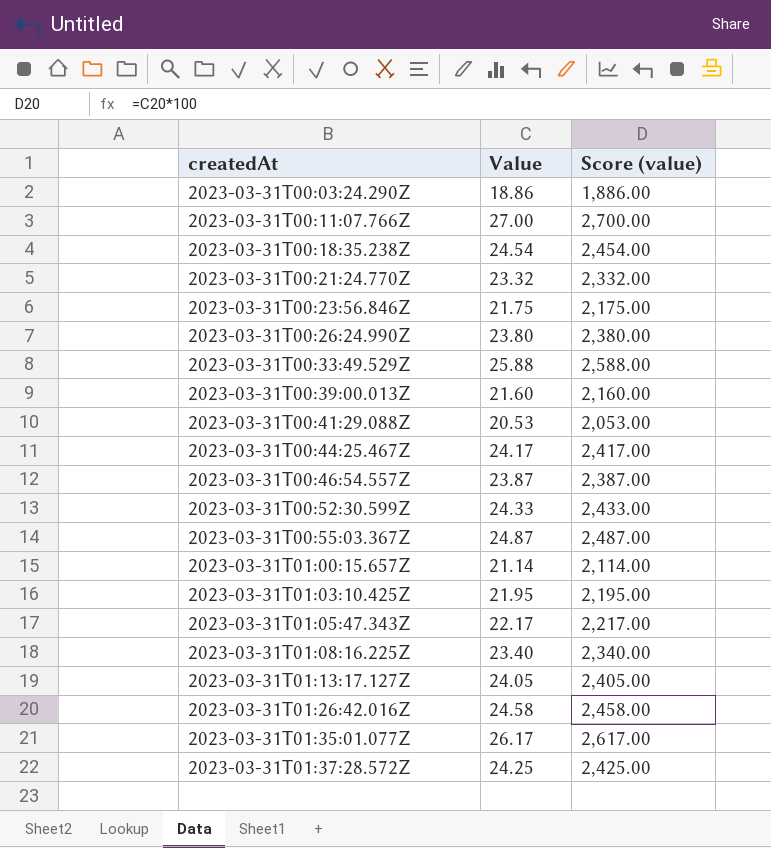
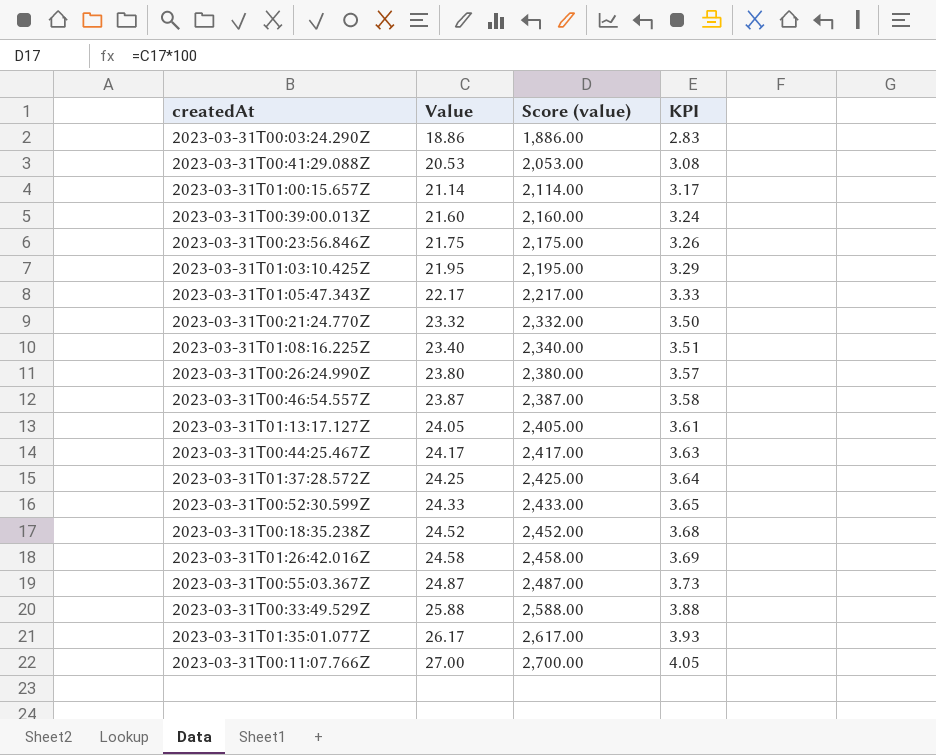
row order: createdAt ascending -> Value ascending
column KPI | formula: none -> [Value] * 0.15
2023-03-31T00:18:35.238Z | Value: 24.54 -> 24.52
2023-03-31T00:18:35.238Z | Score (value): 2,454.00 -> 2,452.00

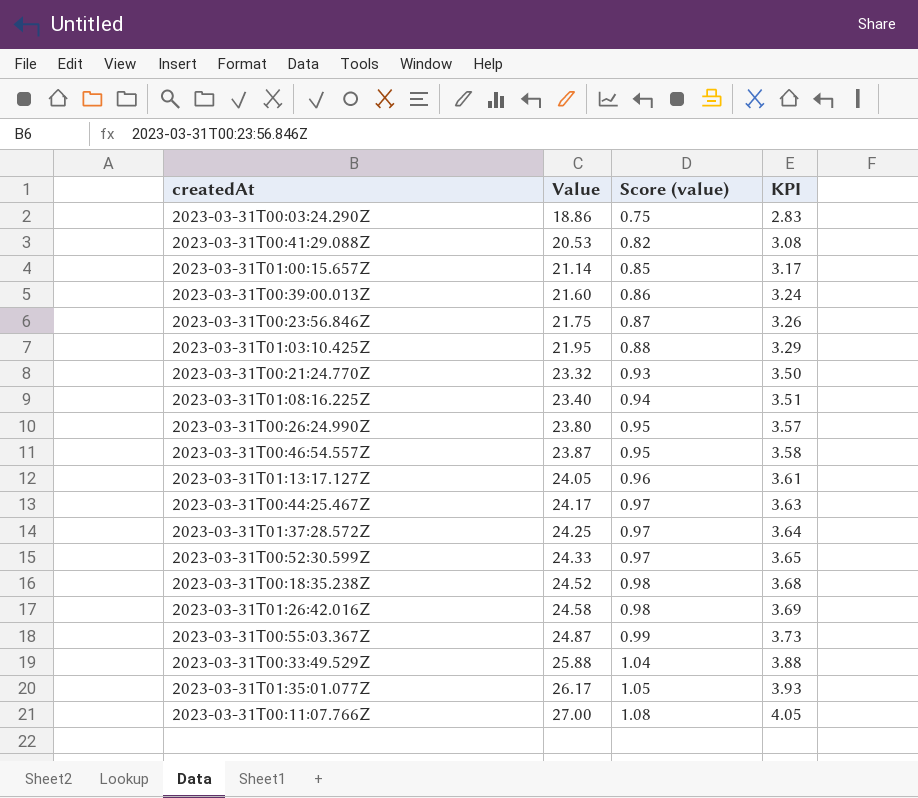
column Score (value) | formula: [Value] * 100 -> [Value] * 0.04
row 2023-03-31T01:05:47.343Z: 22.17 | 2,217.00 | 3.33 -> none

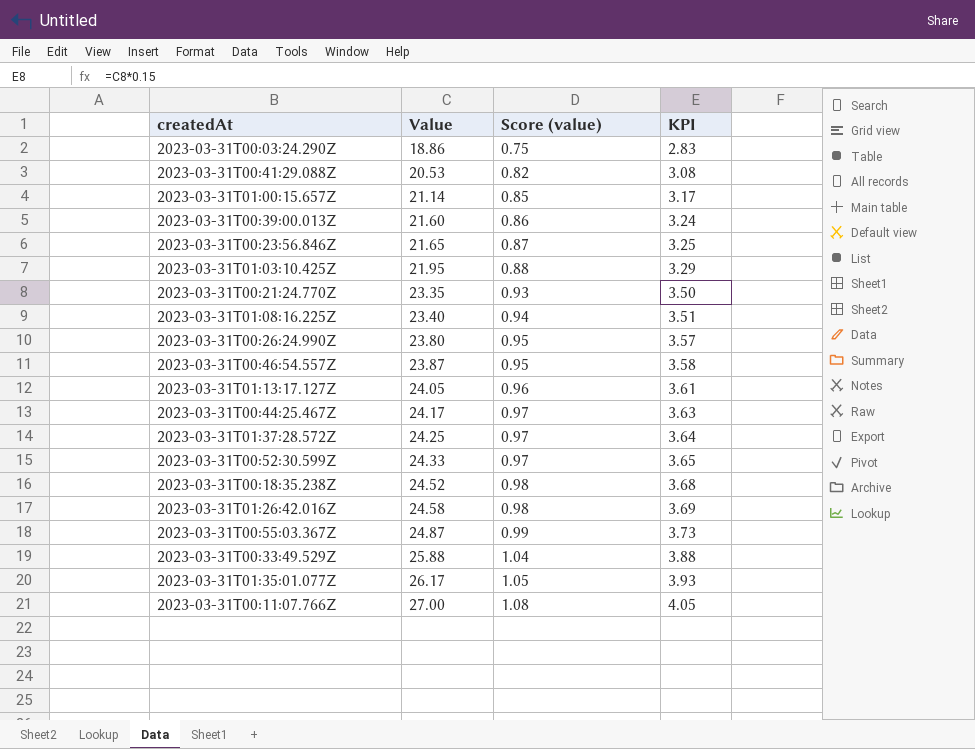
2023-03-31T00:23:56.846Z | Value: 21.75 -> 21.65
2023-03-31T00:23:56.846Z | KPI: 3.26 -> 3.25
2023-03-31T00:21:24.770Z | Value: 23.32 -> 23.35

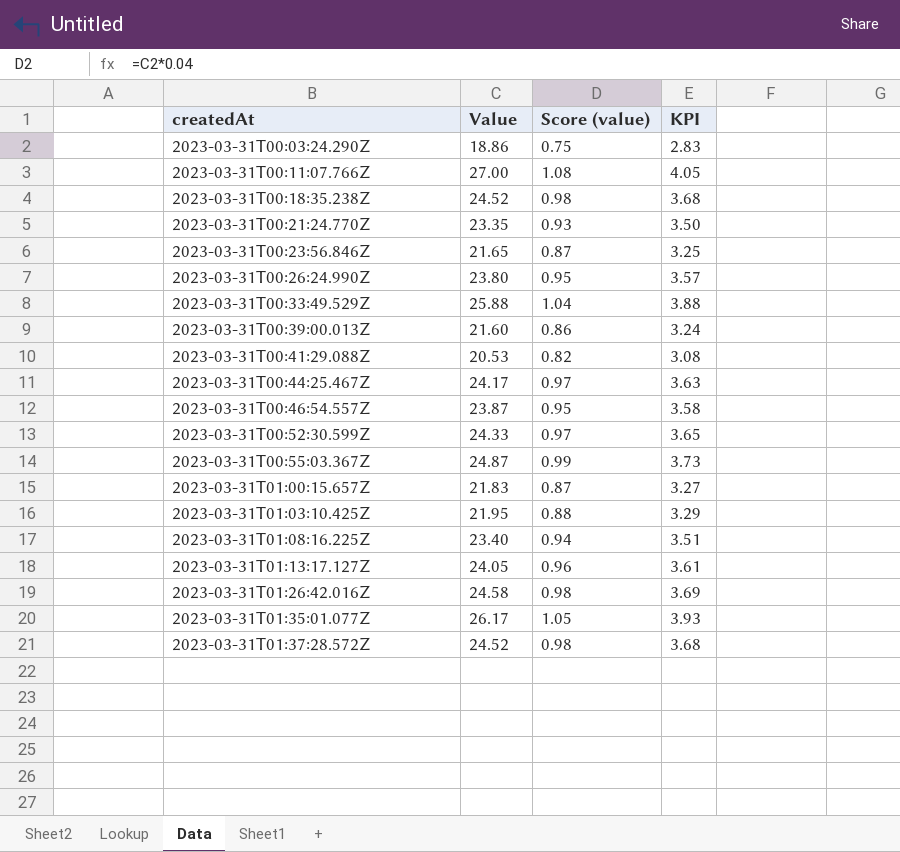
row order: Value ascending -> createdAt ascending
2023-03-31T01:00:15.657Z | Value: 21.14 -> 21.83
2023-03-31T01:00:15.657Z | Score (value): 0.85 -> 0.87
2023-03-31T01:00:15.657Z | KPI: 3.17 -> 3.27
2023-03-31T01:37:28.572Z | Value: 24.25 -> 24.52
2023-03-31T01:37:28.572Z | Score (value): 0.97 -> 0.98
2023-03-31T01:37:28.572Z | KPI: 3.64 -> 3.68

